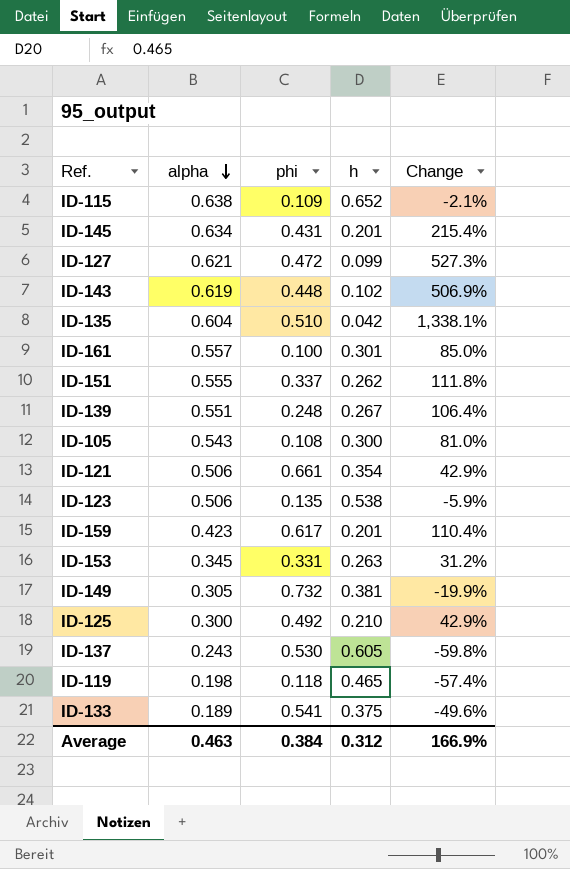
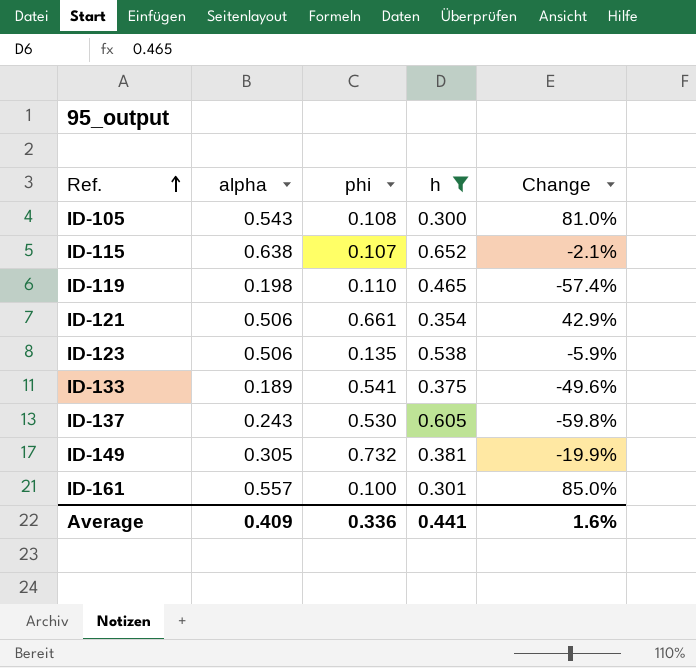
filter: none -> h >= 0.300
row order: alpha descending -> Ref. ascending
ID-115 | phi: 0.109 -> 0.107
ID-119 | phi: 0.118 -> 0.110
Average | alpha: 0.463 -> 0.409
Average | phi: 0.384 -> 0.336
Average | h: 0.312 -> 0.441
Average | Change: 166.9% -> 1.6%

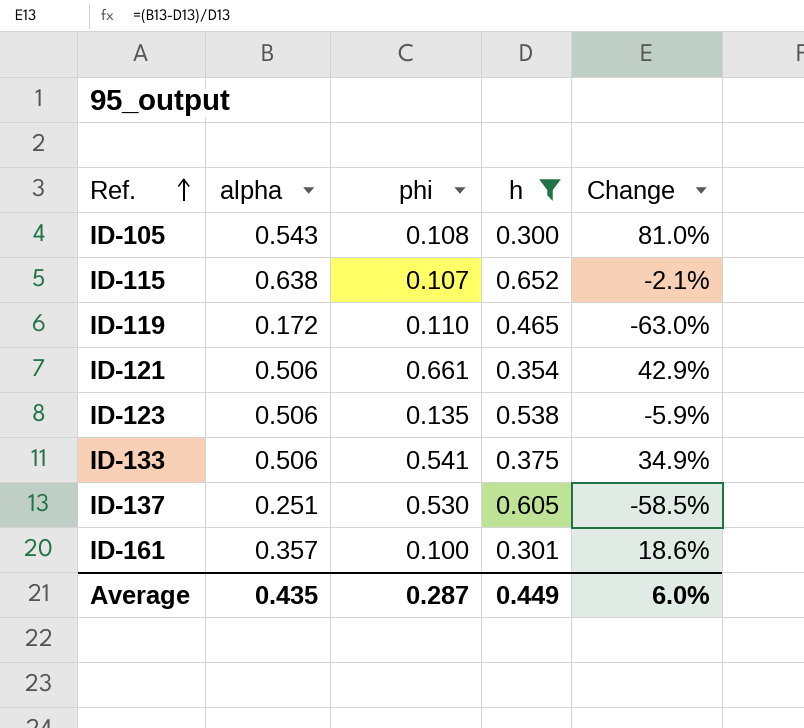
row ID-149: 0.305 | 0.732 | 0.381 | -19.9% -> none
ID-119 | alpha: 0.198 -> 0.172
ID-119 | Change: -57.4% -> -63.0%
ID-133 | alpha: 0.189 -> 0.506
ID-133 | Change: -49.6% -> 34.9%
ID-137 | alpha: 0.243 -> 0.251
ID-137 | Change: -59.8% -> -58.5%
ID-161 | alpha: 0.557 -> 0.357
ID-161 | Change: 85.0% -> 18.6%
Average | alpha: 0.409 -> 0.435
Average | phi: 0.336 -> 0.287
Average | h: 0.441 -> 0.449
Average | Change: 1.6% -> 6.0%

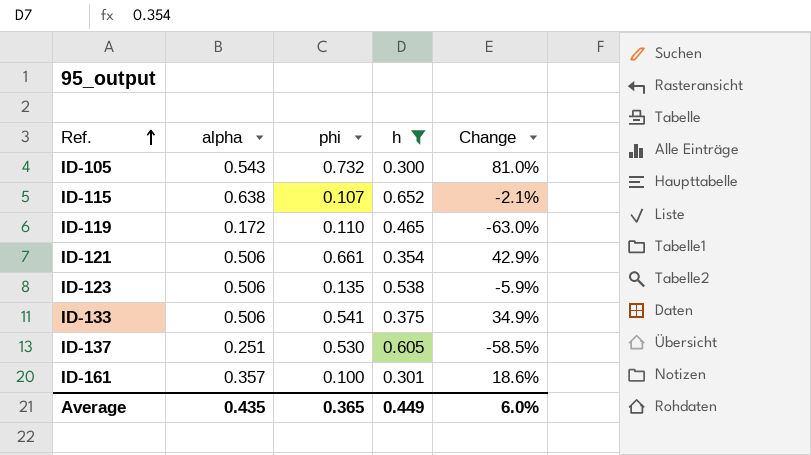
ID-105 | phi: 0.108 -> 0.732
Average | phi: 0.287 -> 0.365

